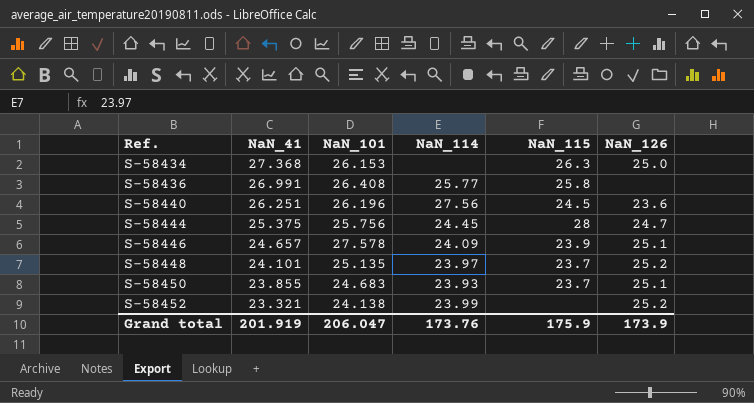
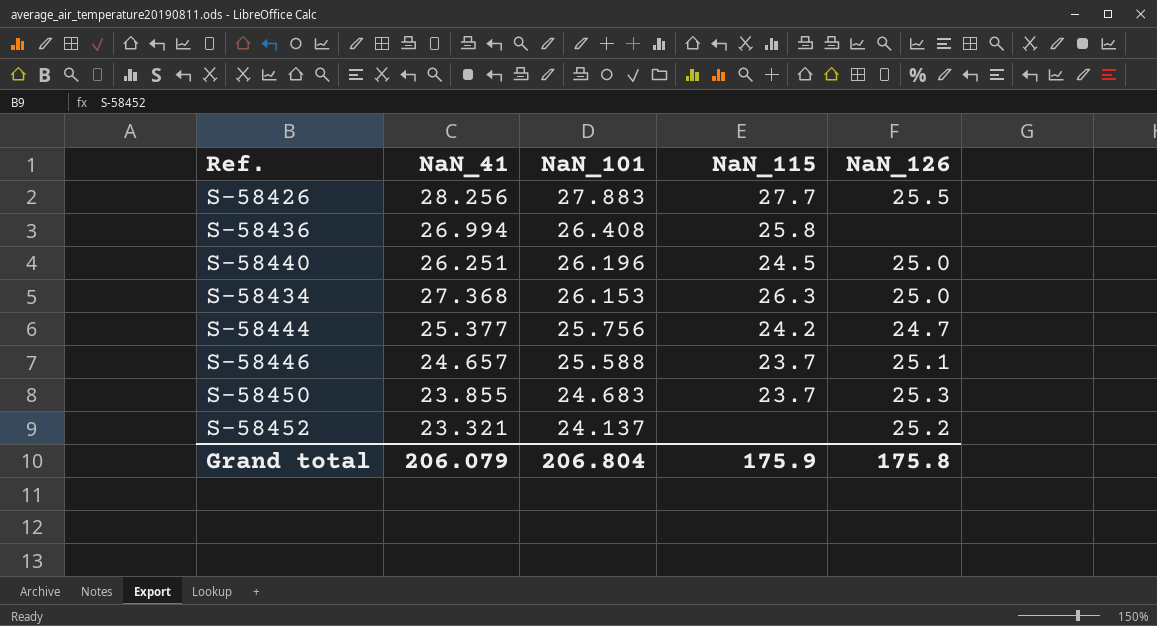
row order: Ref. ascending -> NaN_101 descending
column NaN_114 | position: 4 -> none
row S-58448: 24.101 | 25.135 | 23.97 | 23.7 | 25.2 -> none
row S-58426: none -> 28.256 | 27.883 | 27.7 | 25.5
S-58436 | NaN_41: 26.991 -> 26.994
S-58440 | NaN_126: 23.6 -> 25.0
S-58444 | NaN_41: 25.375 -> 25.377
S-58444 | NaN_115: 28 -> 24.2
S-58446 | NaN_101: 27.578 -> 25.588
S-58446 | NaN_115: 23.9 -> 23.7
S-58450 | NaN_126: 25.1 -> 25.3
S-58452 | NaN_101: 24.138 -> 24.137
Grand total | NaN_41: 201.919 -> 206.079
Grand total | NaN_101: 206.047 -> 206.804
Grand total | NaN_126: 173.9 -> 175.8

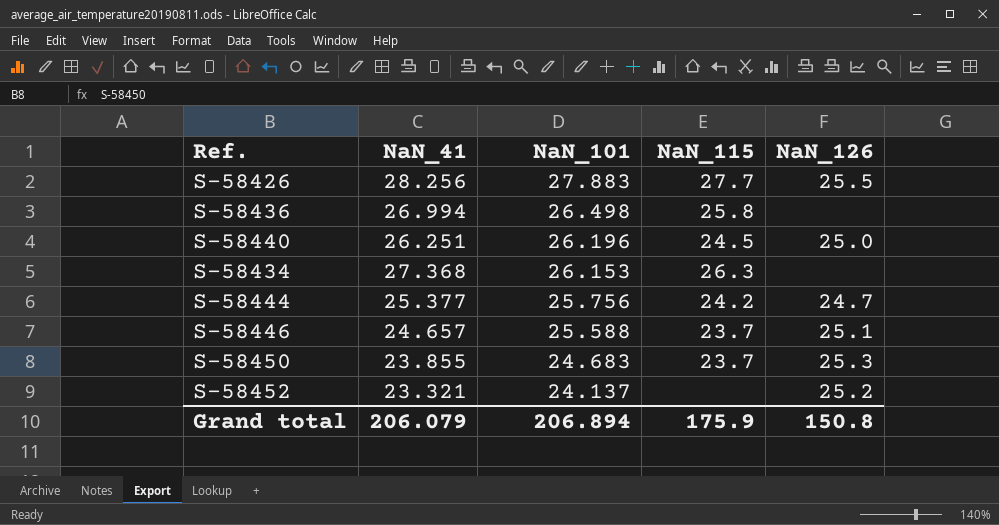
S-58436 | NaN_101: 26.408 -> 26.498
S-58434 | NaN_126: 25.0 -> none
Grand total | NaN_101: 206.804 -> 206.894
Grand total | NaN_126: 175.8 -> 150.8

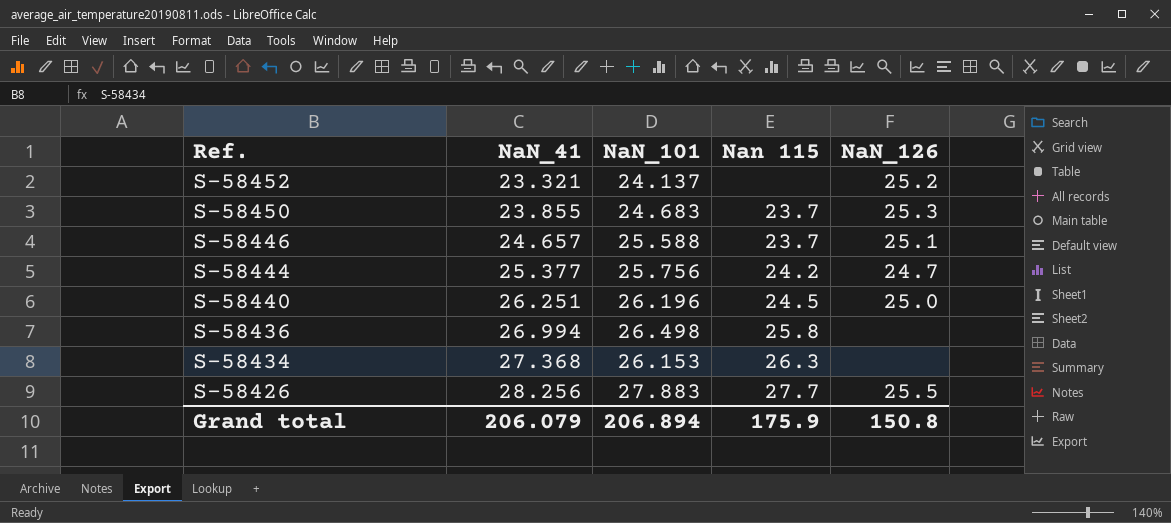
row order: NaN_101 descending -> Ref. descending
column name: NaN_115 -> Nan 115

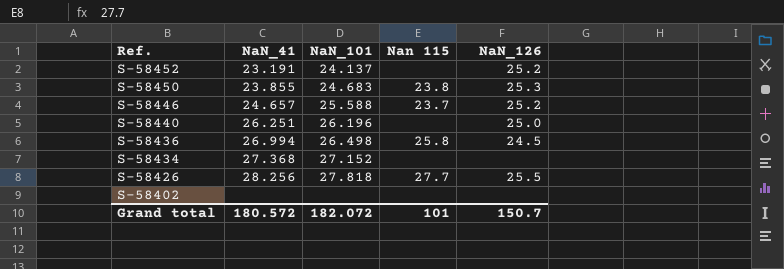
row S-58444: 25.377 | 25.756 | 24.2 | 24.7 -> none
S-58452 | NaN_41: 23.321 -> 23.191
S-58450 | Nan 115: 23.7 -> 23.8
S-58446 | NaN_126: 25.1 -> 25.2
S-58440 | Nan 115: 24.5 -> none
S-58436 | NaN_126: none -> 24.5
S-58434 | NaN_101: 26.153 -> 27.152
S-58434 | Nan 115: 26.3 -> none
S-58426 | NaN_101: 27.883 -> 27.818
row S-58402: none -> none | none | none | none
Grand total | NaN_41: 206.079 -> 180.572
Grand total | NaN_101: 206.894 -> 182.072
Grand total | Nan 115: 175.9 -> 101
Grand total | NaN_126: 150.8 -> 150.7

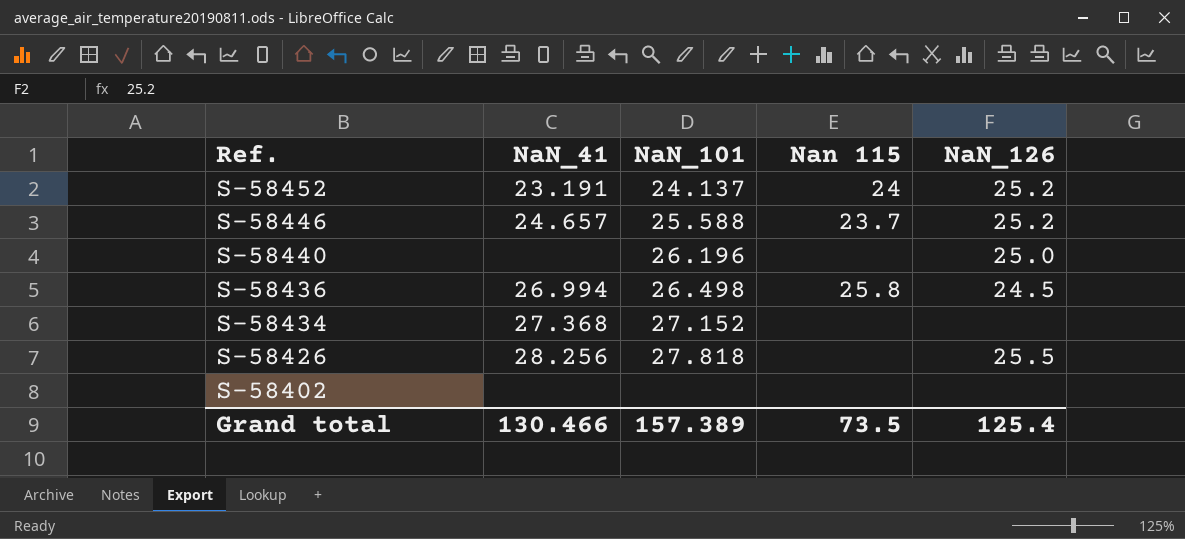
row S-58450: 23.855 | 24.683 | 23.8 | 25.3 -> none
S-58452 | Nan 115: none -> 24
S-58440 | NaN_41: 26.251 -> none
S-58426 | Nan 115: 27.7 -> none
Grand total | NaN_41: 180.572 -> 130.466
Grand total | NaN_101: 182.072 -> 157.389
Grand total | Nan 115: 101 -> 73.5
Grand total | NaN_126: 150.7 -> 125.4

